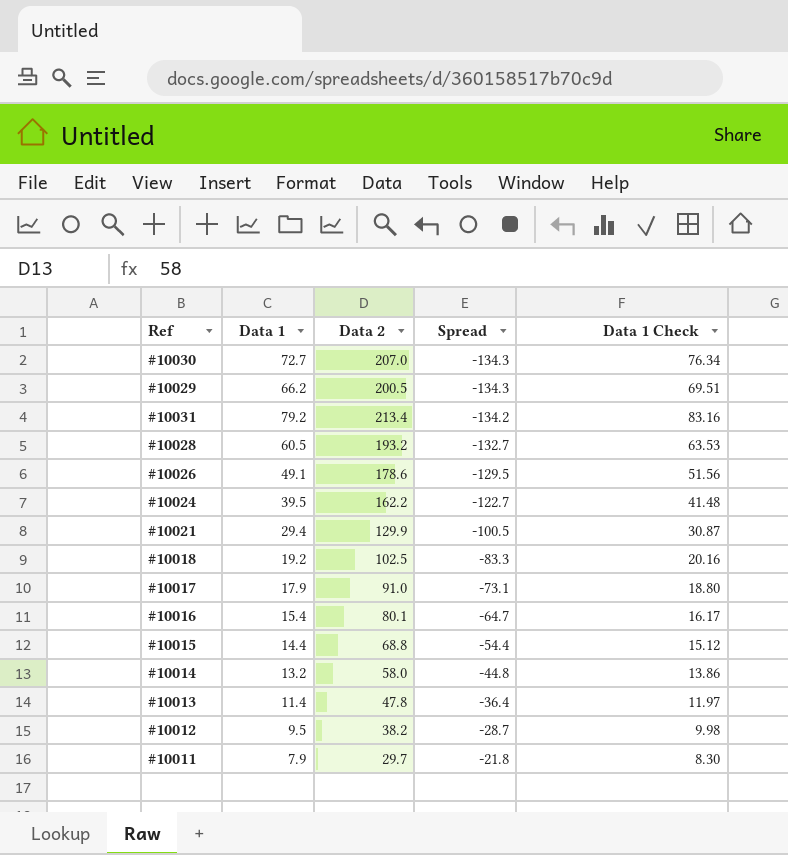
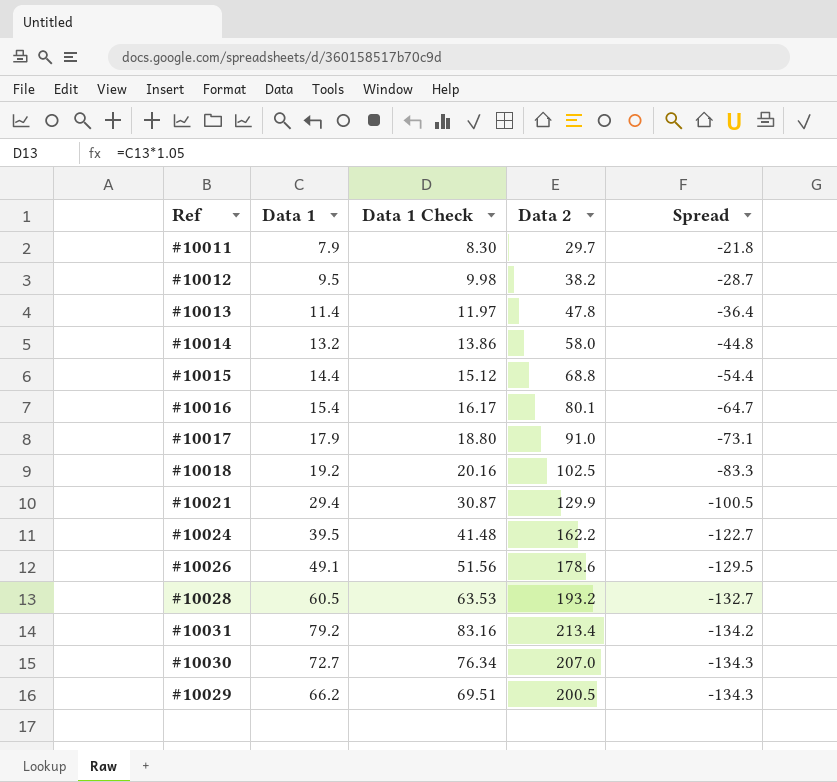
row order: Spread ascending -> Spread descending
column Data 1 Check | position: 5 -> 3

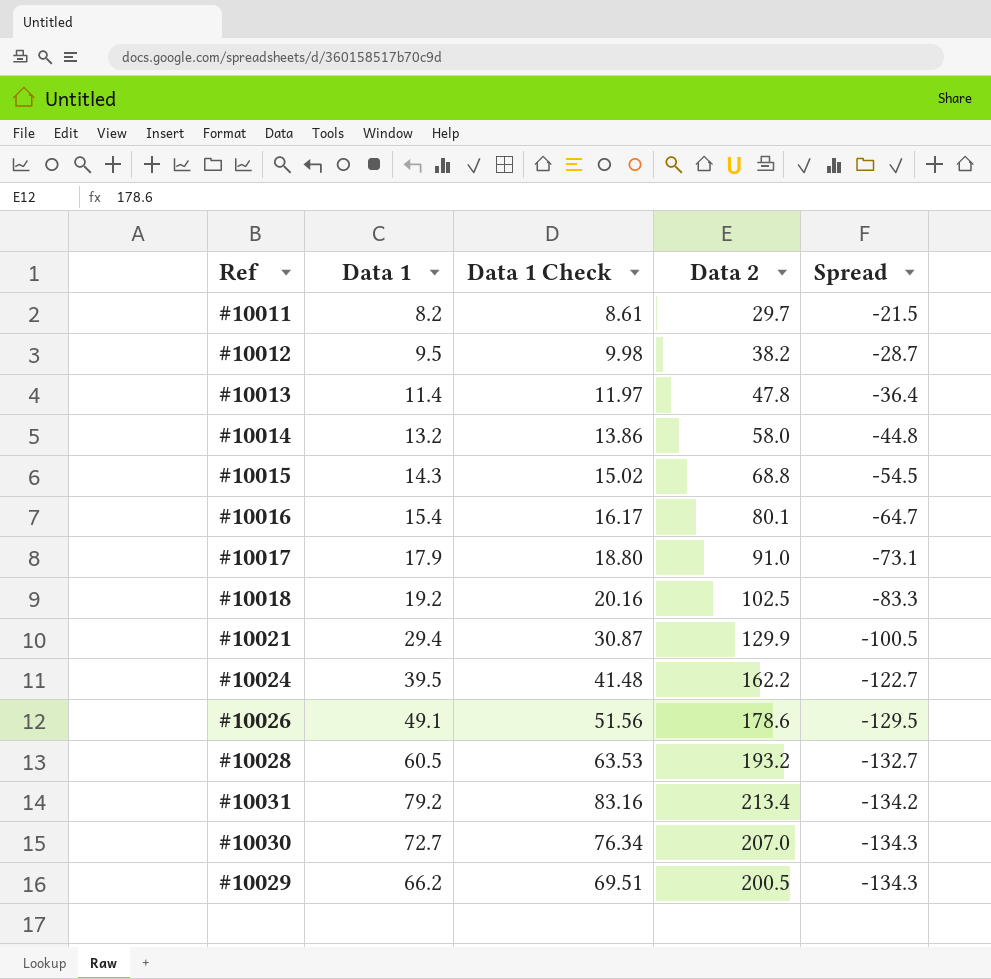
#10011 | Data 1: 7.9 -> 8.2
#10011 | Data 1 Check: 8.30 -> 8.61
#10011 | Spread: -21.8 -> -21.5
#10015 | Data 1: 14.4 -> 14.3
#10015 | Data 1 Check: 15.12 -> 15.02
#10015 | Spread: -54.4 -> -54.5

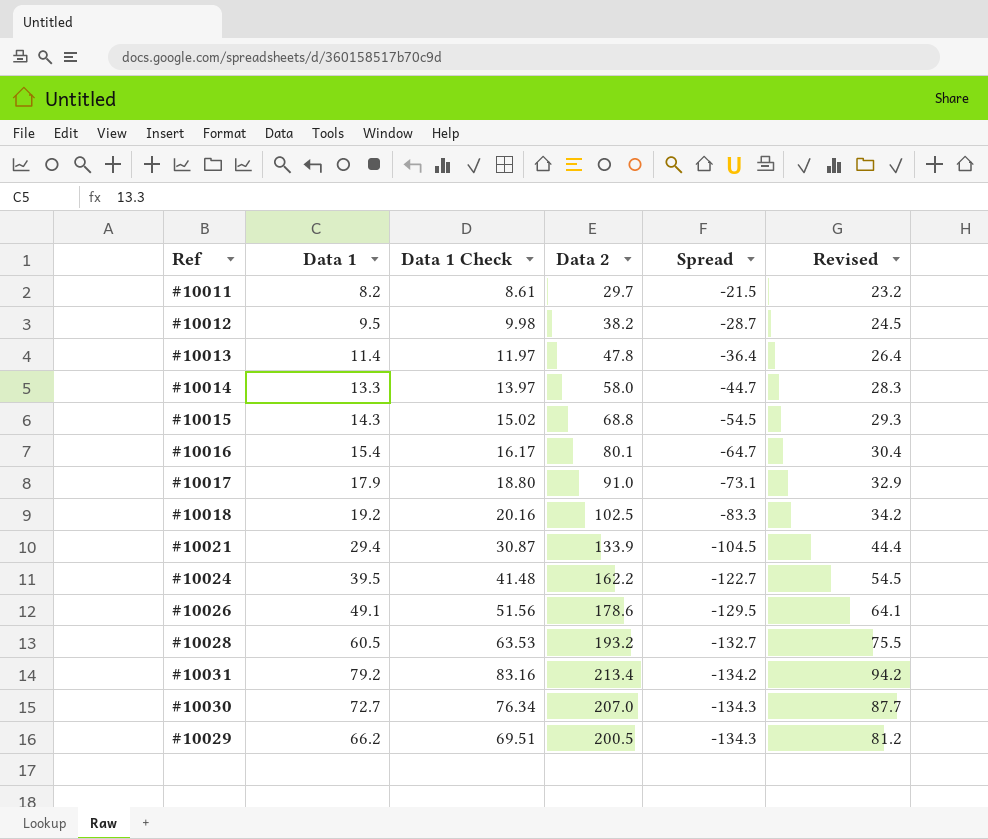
column Revised | formula: none -> [Data 1] + 15
#10014 | Data 1: 13.2 -> 13.3
#10014 | Data 1 Check: 13.86 -> 13.97
#10014 | Spread: -44.8 -> -44.7
#10021 | Data 2: 129.9 -> 133.9
#10021 | Spread: -100.5 -> -104.5

